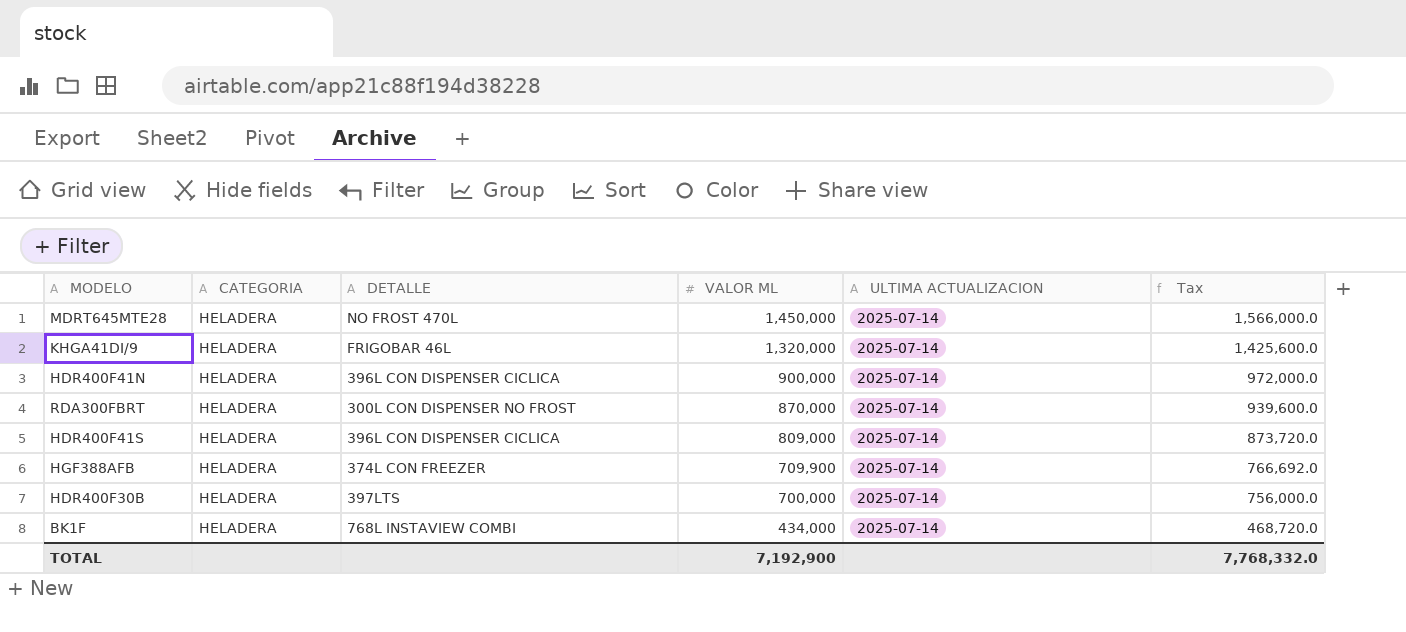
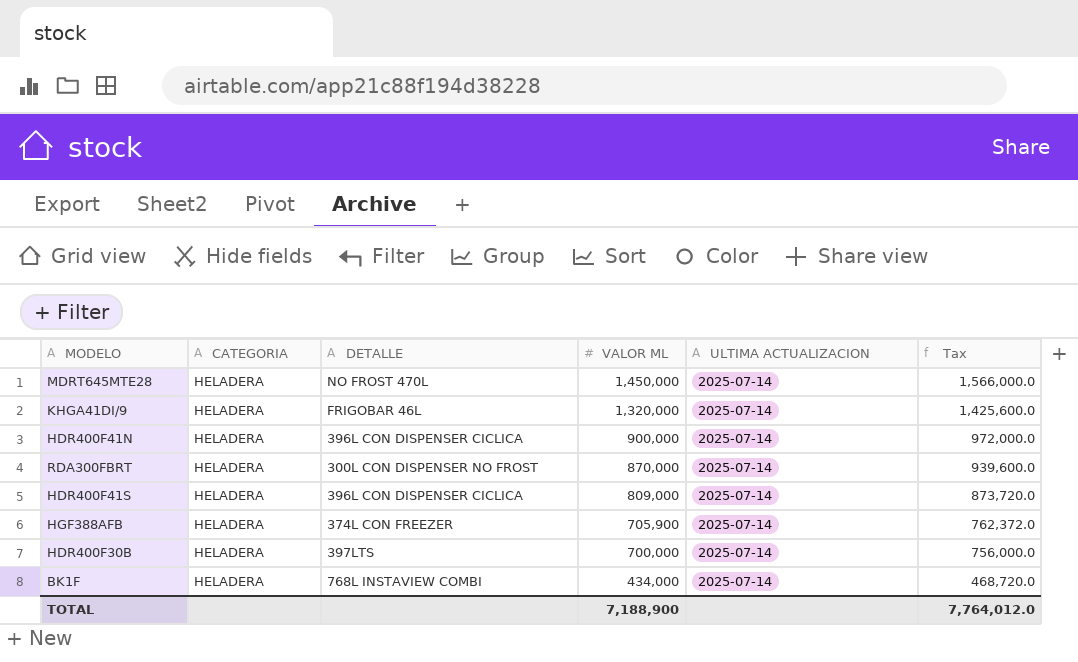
HGF388AFB | VALOR ML: 709,900 -> 705,900
HGF388AFB | Tax: 766,692.0 -> 762,372.0
TOTAL | VALOR ML: 7,192,900 -> 7,188,900
TOTAL | Tax: 7,768,332.0 -> 7,764,012.0

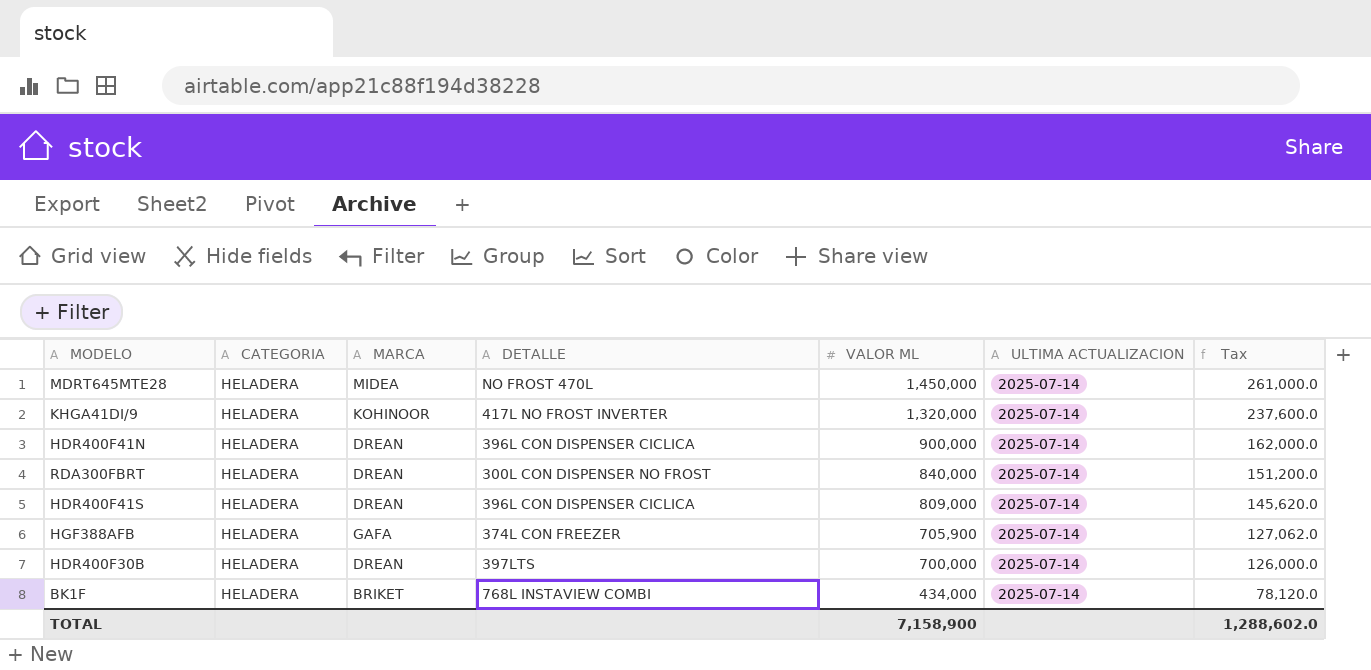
column MARCA | position: none -> 3
column Tax | formula: [VALOR ML] * 1.08 -> [VALOR ML] * 0.18
KHGA41DI/9 | DETALLE: FRIGOBAR 46L -> 417L NO FROST INVERTER
RDA300FBRT | VALOR ML: 870,000 -> 840,000
TOTAL | VALOR ML: 7,188,900 -> 7,158,900
TOTAL | Tax: 7,764,012.0 -> 1,288,602.0

